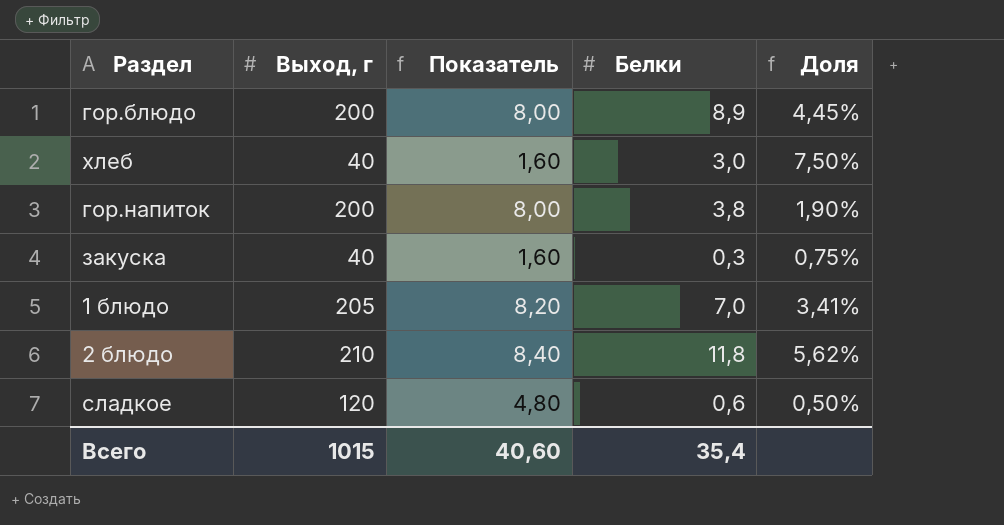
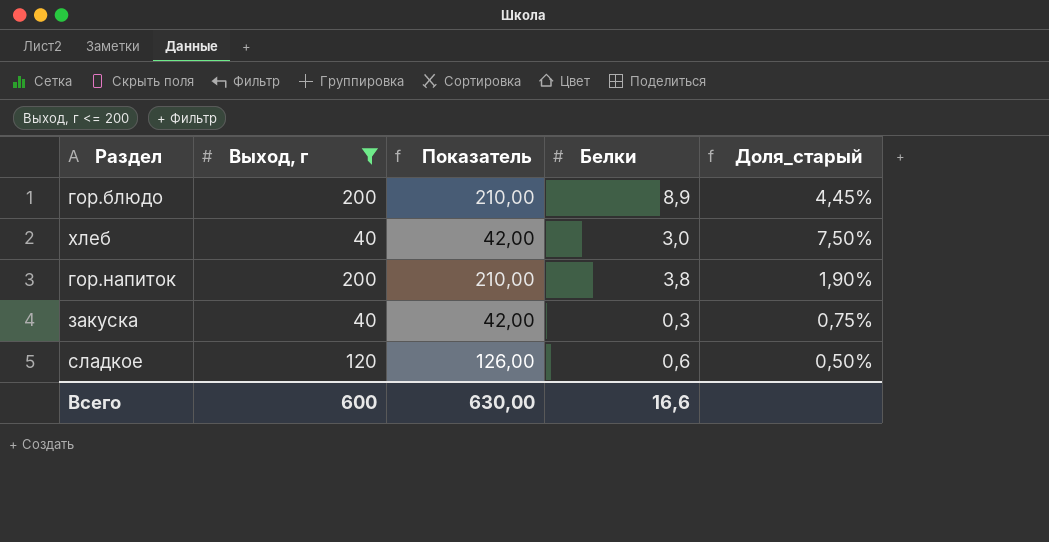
filter: none -> Выход, г <= 200
column Показатель | formula: [Выход, г] * 0,04 -> [Выход, г] * 1,05
column name: Доля -> Доля_старый
Всего | Выход, г: 1015 -> 600
Всего | Показатель: 40,60 -> 630,00
Всего | Белки: 35,4 -> 16,6

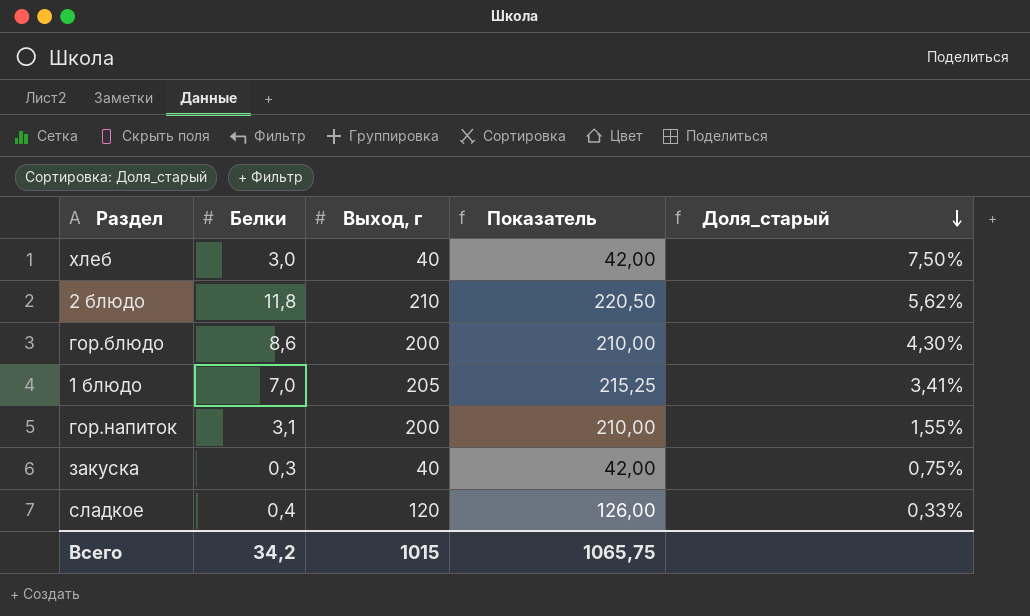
filter: Выход, г <= 200 -> none
row order: none -> Доля_старый descending
column Белки | position: 4 -> 2
гор.блюдо | Белки: 8,9 -> 8,6
гор.блюдо | Доля_старый: 4,45% -> 4,30%
гор.напиток | Белки: 3,8 -> 3,1
гор.напиток | Доля_старый: 1,90% -> 1,55%
сладкое | Белки: 0,6 -> 0,4
сладкое | Доля_старый: 0,50% -> 0,33%
Всего | Белки: 16,6 -> 34,2
Всего | Выход, г: 600 -> 1015
Всего | Показатель: 630,00 -> 1065,75

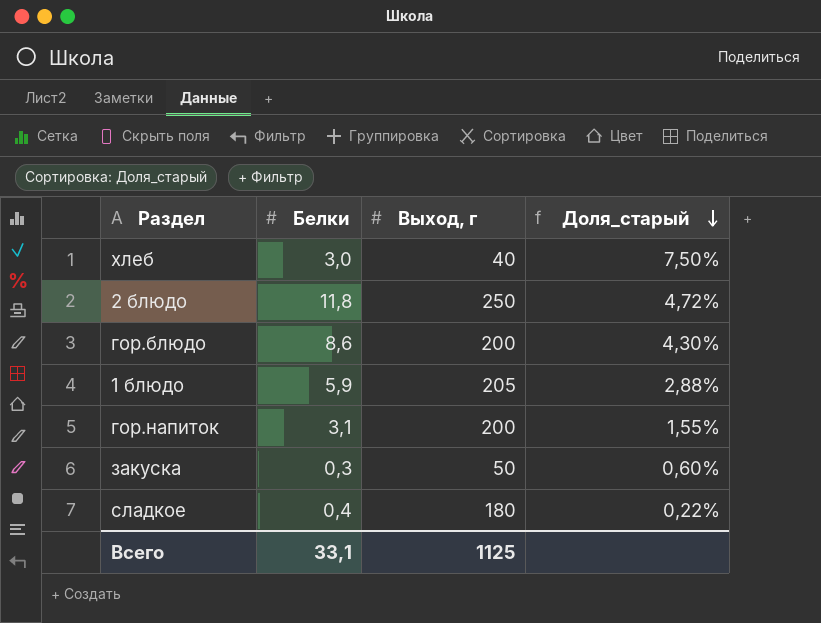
column Показатель | formula: [Выход, г] * 1,05 -> none
2 блюдо | Выход, г: 210 -> 250
2 блюдо | Доля_старый: 5,62% -> 4,72%
1 блюдо | Белки: 7,0 -> 5,9
1 блюдо | Доля_старый: 3,41% -> 2,88%
закуска | Выход, г: 40 -> 50
закуска | Доля_старый: 0,75% -> 0,60%
сладкое | Выход, г: 120 -> 180
сладкое | Доля_старый: 0,33% -> 0,22%
Всего | Белки: 34,2 -> 33,1
Всего | Выход, г: 1015 -> 1125

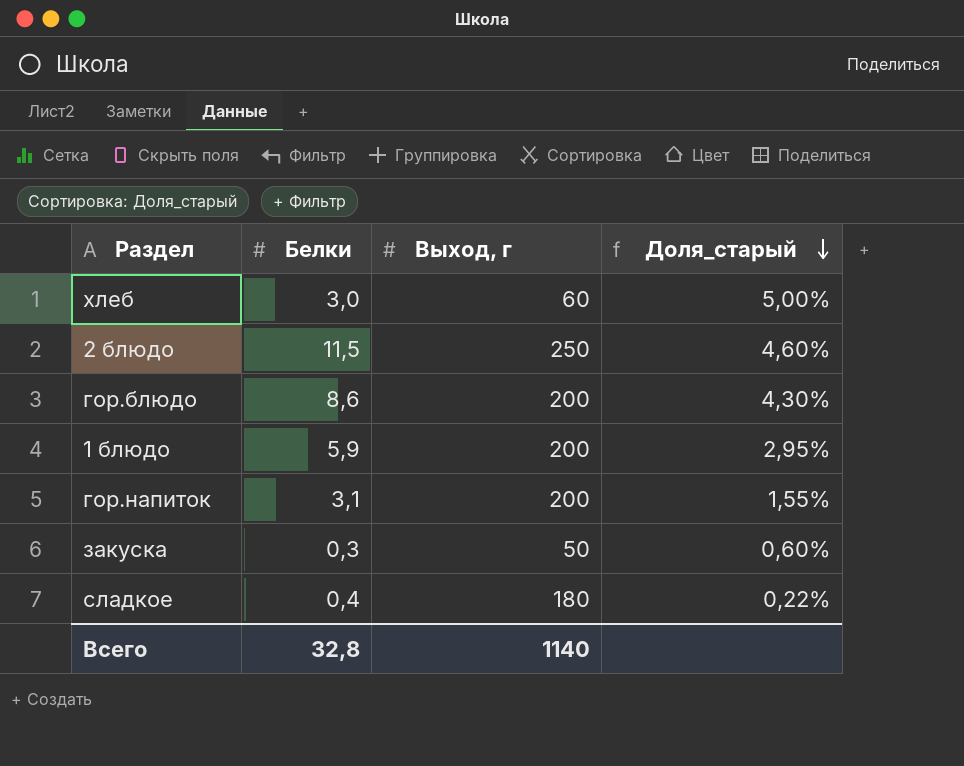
хлеб | Выход, г: 40 -> 60
хлеб | Доля_старый: 7,50% -> 5,00%
2 блюдо | Белки: 11,8 -> 11,5
2 блюдо | Доля_старый: 4,72% -> 4,60%
1 блюдо | Выход, г: 205 -> 200
1 блюдо | Доля_старый: 2,88% -> 2,95%
Всего | Белки: 33,1 -> 32,8
Всего | Выход, г: 1125 -> 1140

